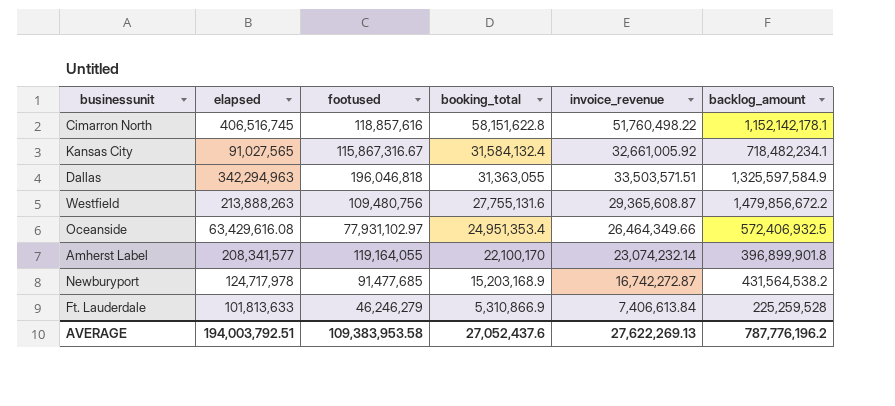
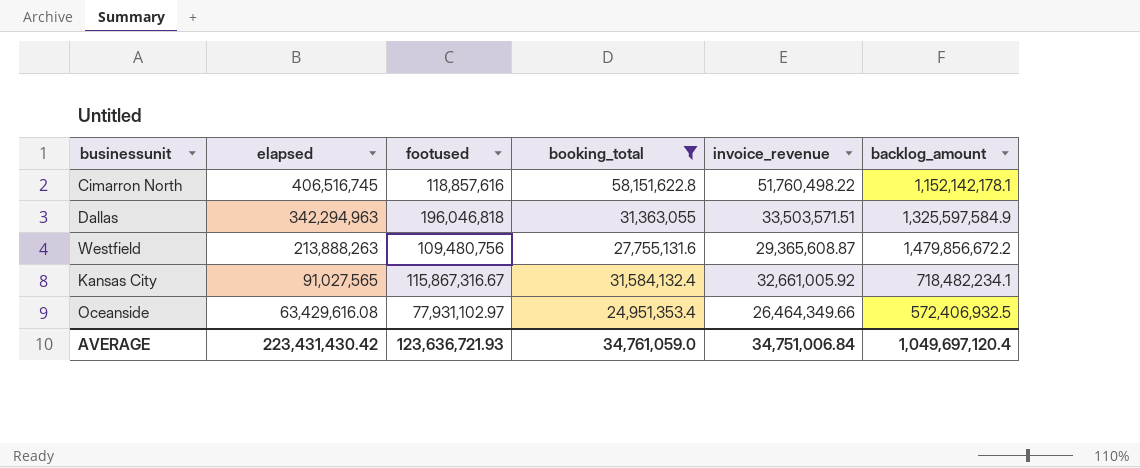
filter: none -> booking_total >= 24,951,353.4
row order: booking_total descending -> elapsed descending
AVERAGE | elapsed: 194,003,792.51 -> 223,431,430.42
AVERAGE | footused: 109,383,953.58 -> 123,636,721.93
AVERAGE | booking_total: 27,052,437.6 -> 34,761,059.0
AVERAGE | invoice_revenue: 27,622,269.13 -> 34,751,006.84
AVERAGE | backlog_amount: 787,776,196.2 -> 1,049,697,120.4

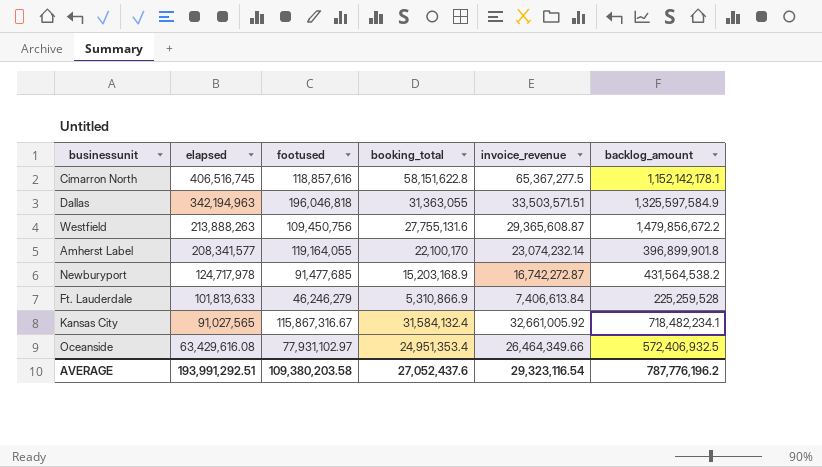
filter: booking_total >= 24,951,353.4 -> none
Cimarron North | invoice_revenue: 51,760,498.22 -> 65,367,277.5
Dallas | elapsed: 342,294,963 -> 342,194,963
Westfield | footused: 109,480,756 -> 109,450,756
AVERAGE | elapsed: 223,431,430.42 -> 193,991,292.51
AVERAGE | footused: 123,636,721.93 -> 109,380,203.58
AVERAGE | booking_total: 34,761,059.0 -> 27,052,437.6
AVERAGE | invoice_revenue: 34,751,006.84 -> 29,323,116.54
AVERAGE | backlog_amount: 1,049,697,120.4 -> 787,776,196.2

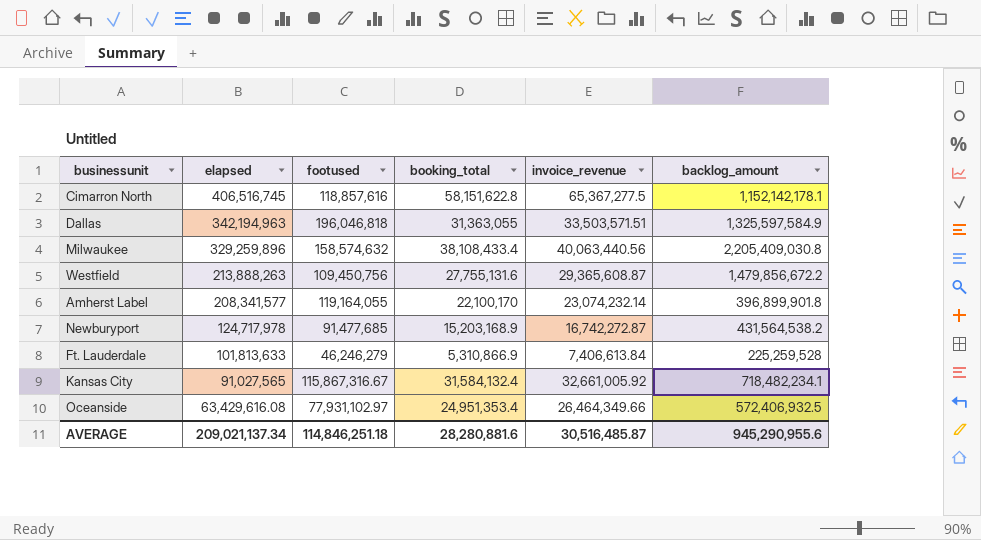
row Milwaukee: none -> 329,259,896 | 158,574,632 | 38,108,433.4 | 40,063,440.56 | 2,205,409,030.8
AVERAGE | elapsed: 193,991,292.51 -> 209,021,137.34
AVERAGE | footused: 109,380,203.58 -> 114,846,251.18
AVERAGE | booking_total: 27,052,437.6 -> 28,280,881.6
AVERAGE | invoice_revenue: 29,323,116.54 -> 30,516,485.87
AVERAGE | backlog_amount: 787,776,196.2 -> 945,290,955.6

